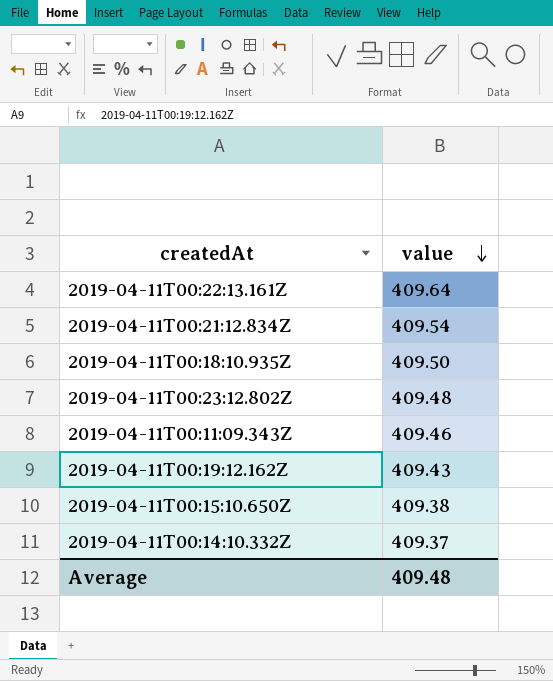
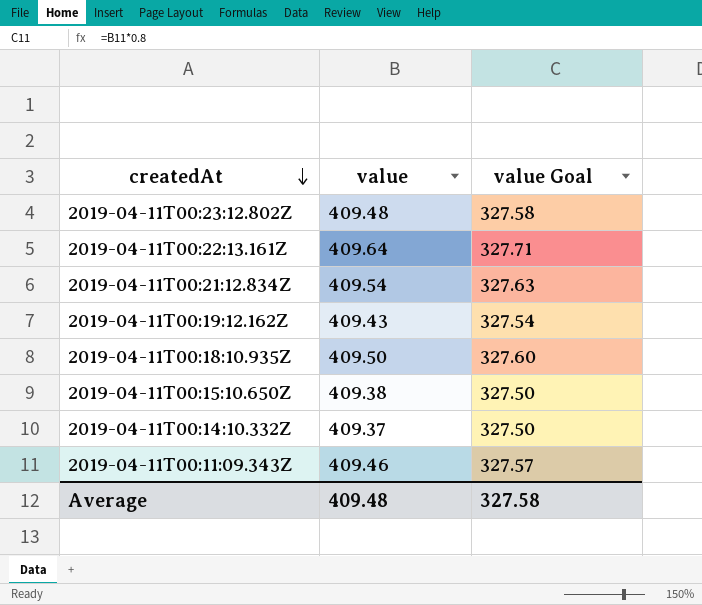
row order: value descending -> createdAt descending
column value Goal | formula: none -> [value] * 0.8

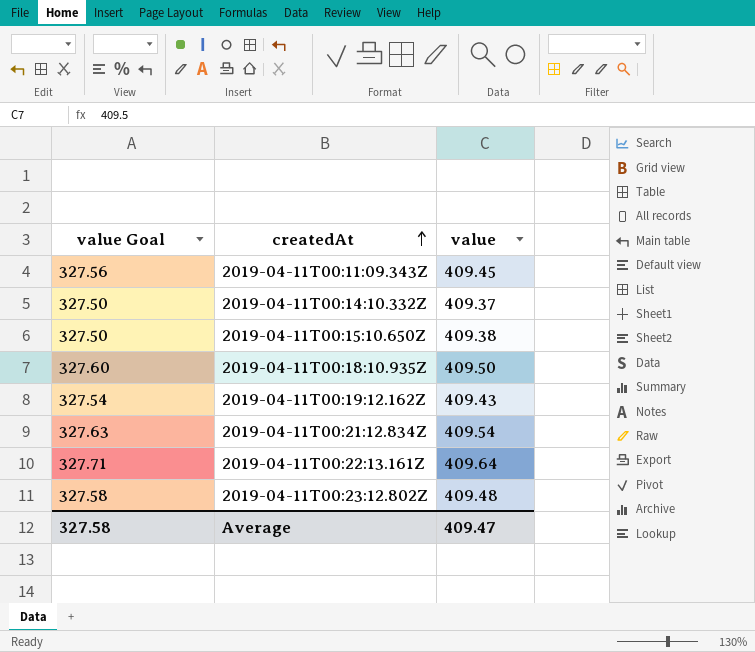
row order: createdAt descending -> createdAt ascending
column value Goal | position: 3 -> 1
2019-04-11T00:11:09.343Z | value Goal: 327.57 -> 327.56
2019-04-11T00:11:09.343Z | value: 409.46 -> 409.45
Average | value: 409.48 -> 409.47

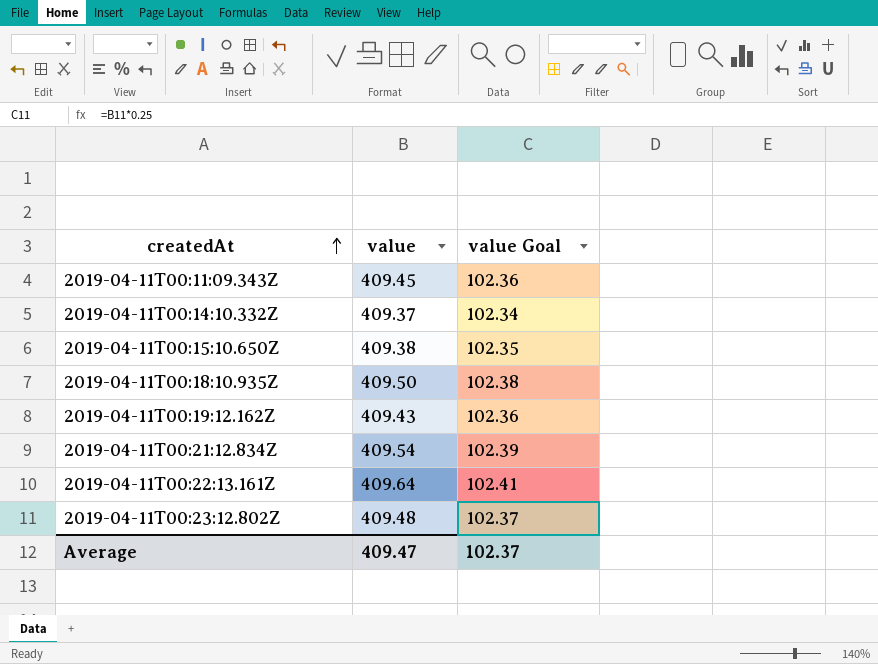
column value Goal | formula: [value] * 0.8 -> [value] * 0.25
column value Goal | position: 1 -> 3
Average | value Goal: 327.58 -> 102.37

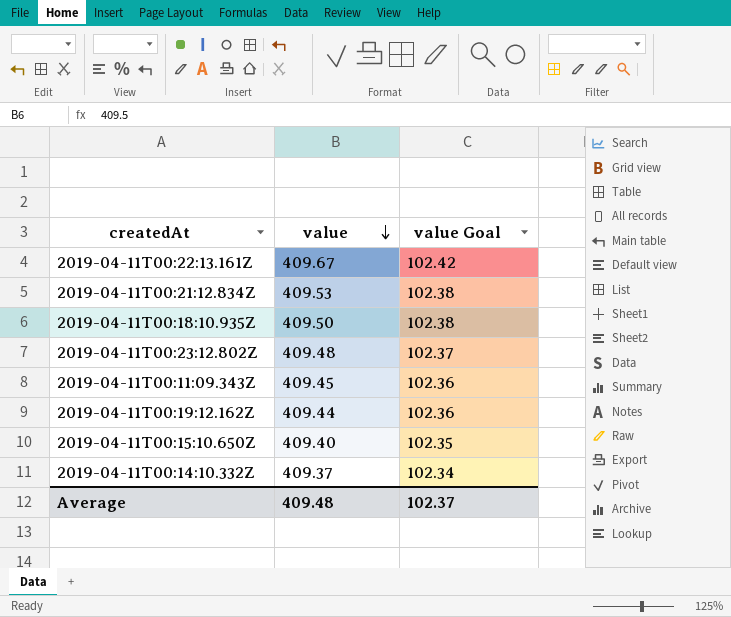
row order: createdAt ascending -> value descending
2019-04-11T00:22:13.161Z | value: 409.64 -> 409.67
2019-04-11T00:22:13.161Z | value Goal: 102.41 -> 102.42
2019-04-11T00:21:12.834Z | value: 409.54 -> 409.53
2019-04-11T00:21:12.834Z | value Goal: 102.39 -> 102.38
2019-04-11T00:19:12.162Z | value: 409.43 -> 409.44
2019-04-11T00:15:10.650Z | value: 409.38 -> 409.40
Average | value: 409.47 -> 409.48

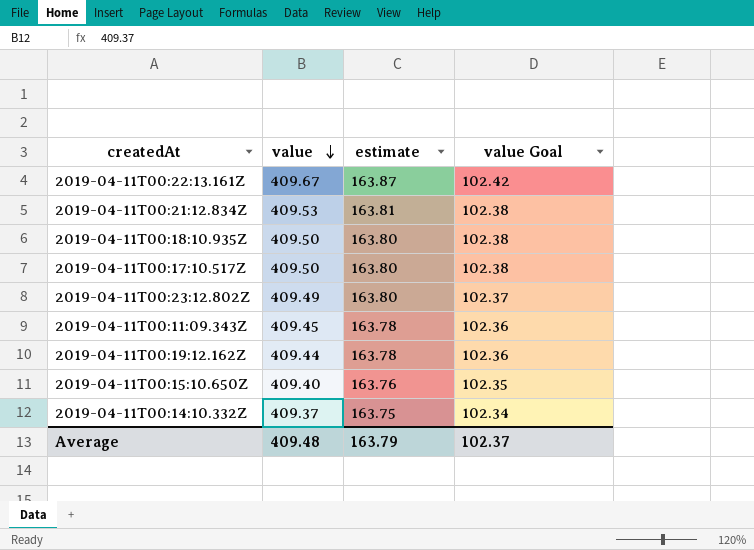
column estimate | formula: none -> [value] * 0.4
row 2019-04-11T00:17:10.517Z: none -> 409.50 | 163.80 | 102.38
2019-04-11T00:23:12.802Z | value: 409.48 -> 409.49

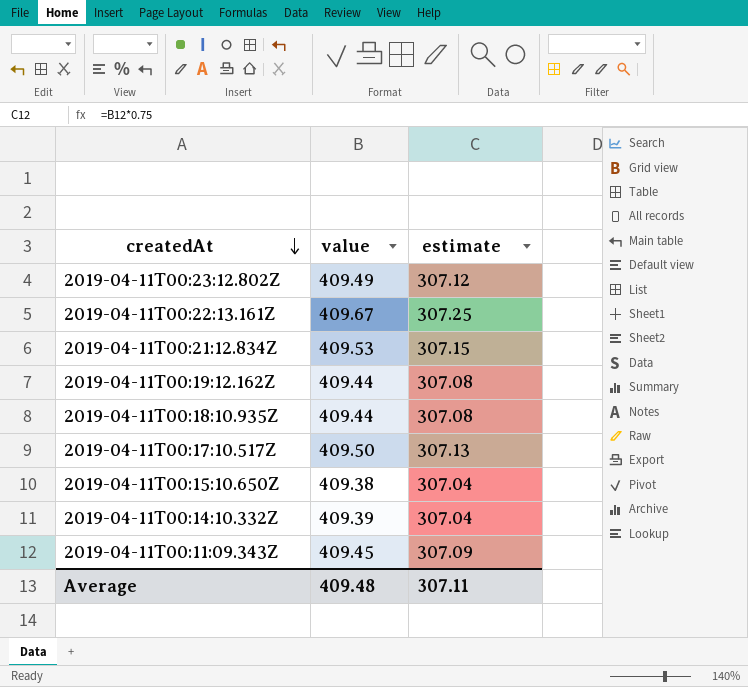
row order: value descending -> createdAt descending
column value Goal | formula: [value] * 0.25 -> none
column estimate | formula: [value] * 0.4 -> [value] * 0.75
2019-04-11T00:18:10.935Z | value: 409.50 -> 409.44
2019-04-11T00:15:10.650Z | value: 409.40 -> 409.38
2019-04-11T00:14:10.332Z | value: 409.37 -> 409.39
Average | estimate: 163.79 -> 307.11

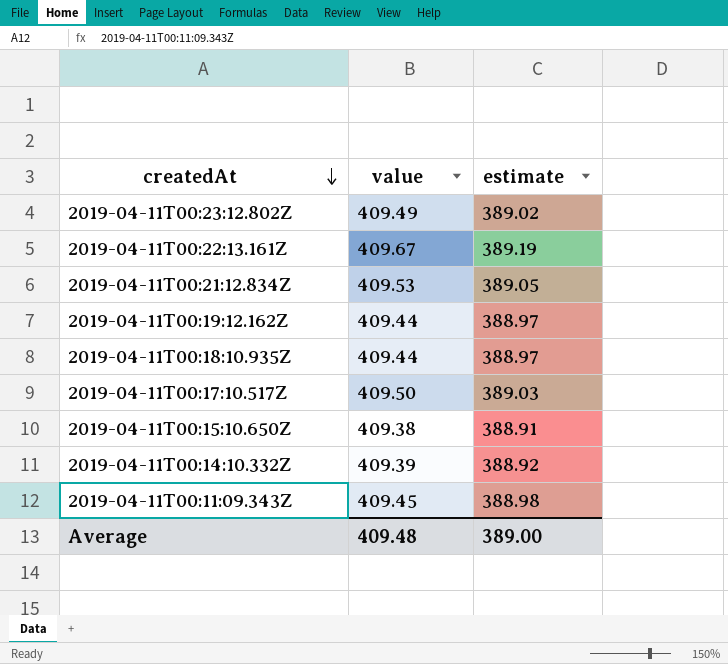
column estimate | formula: [value] * 0.75 -> [value] * 0.95
Average | estimate: 307.11 -> 389.00

